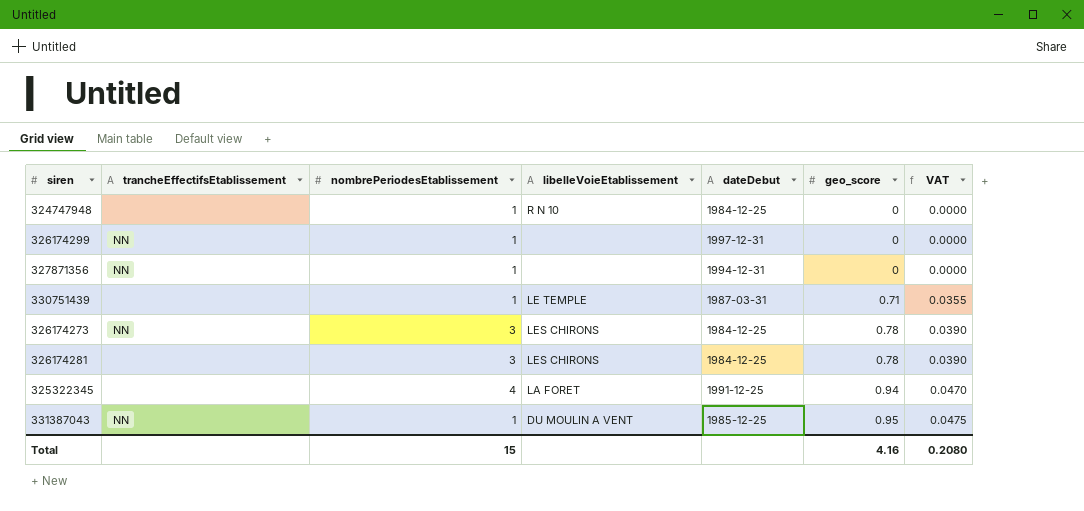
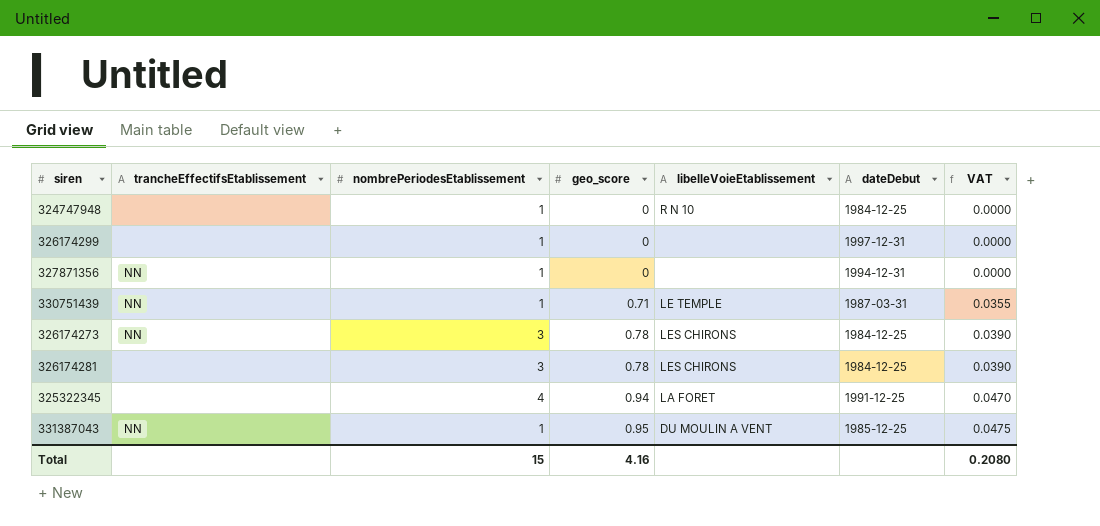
column geo_score | position: 6 -> 4
326174299 | trancheEffectifsEtablissement: NN -> none
330751439 | trancheEffectifsEtablissement: none -> NN

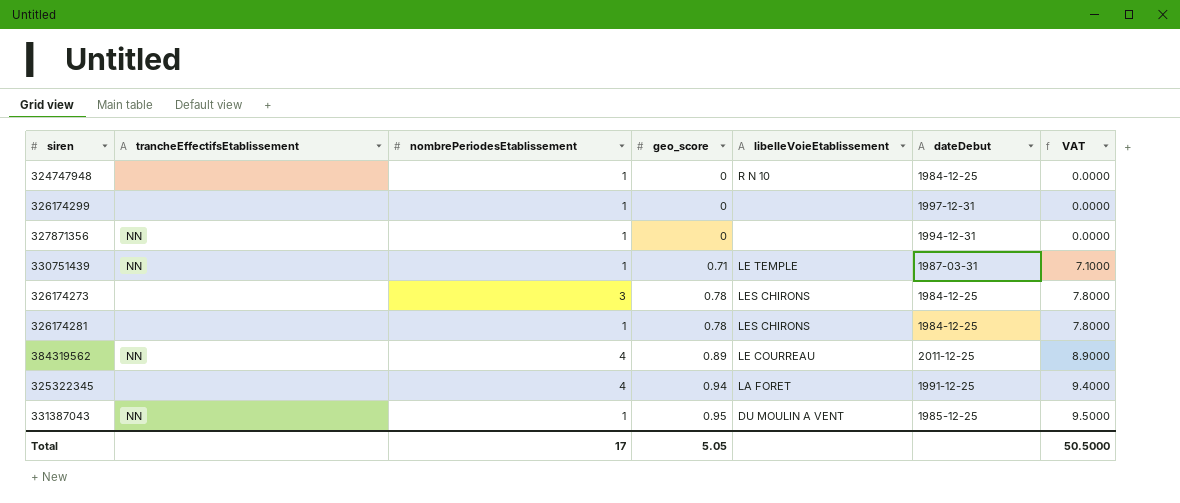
column VAT | formula: [geo_score] * 0.05 -> [geo_score] * 10
326174273 | trancheEffectifsEtablissement: NN -> none
326174281 | nombrePeriodesEtablissement: 3 -> 1
row 384319562: none -> NN | 4 | 0.89 | LE COURREAU | 2011-12-25 | 8.9000
Total | nombrePeriodesEtablissement: 15 -> 17
Total | geo_score: 4.16 -> 5.05
Total | VAT: 0.2080 -> 50.5000

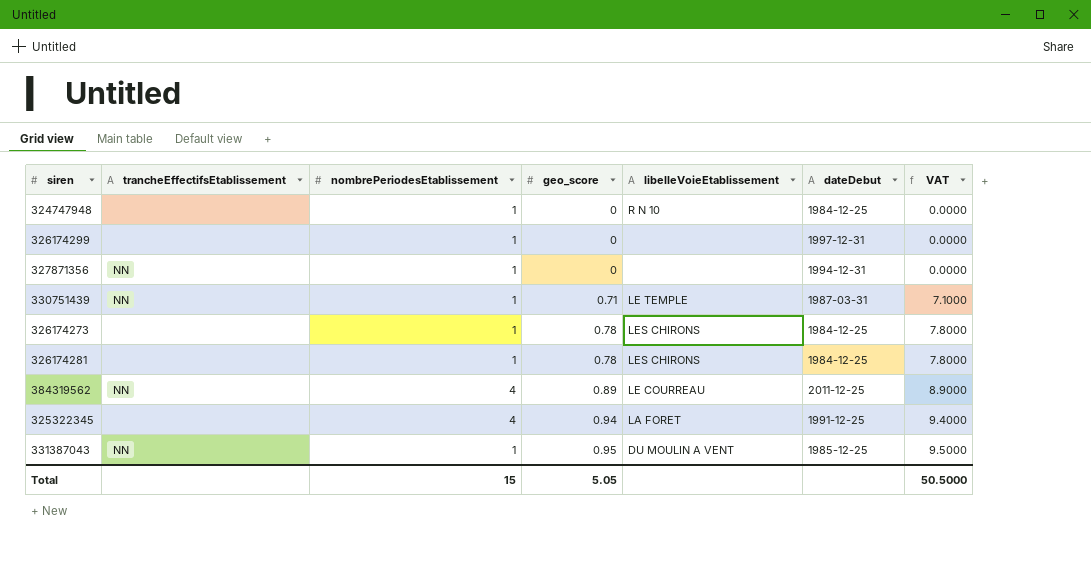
326174273 | nombrePeriodesEtablissement: 3 -> 1
Total | nombrePeriodesEtablissement: 17 -> 15

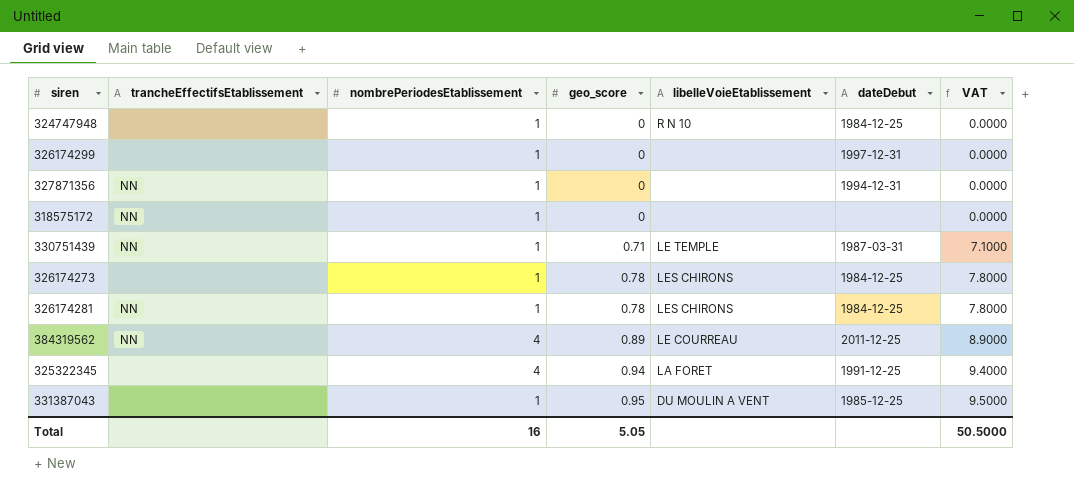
row 318575172: none -> NN | 1 | 0 | none | none | 0.0000
326174281 | trancheEffectifsEtablissement: none -> NN
331387043 | trancheEffectifsEtablissement: NN -> none
Total | nombrePeriodesEtablissement: 15 -> 16

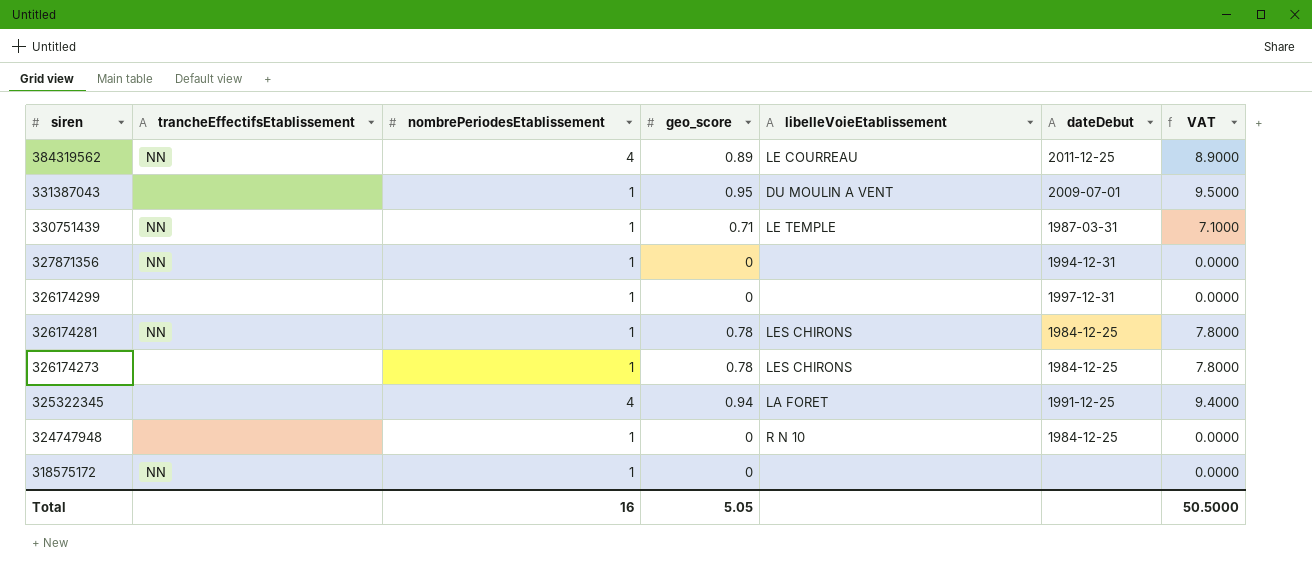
row order: geo_score ascending -> siren descending
331387043 | dateDebut: 1985-12-25 -> 2009-07-01

